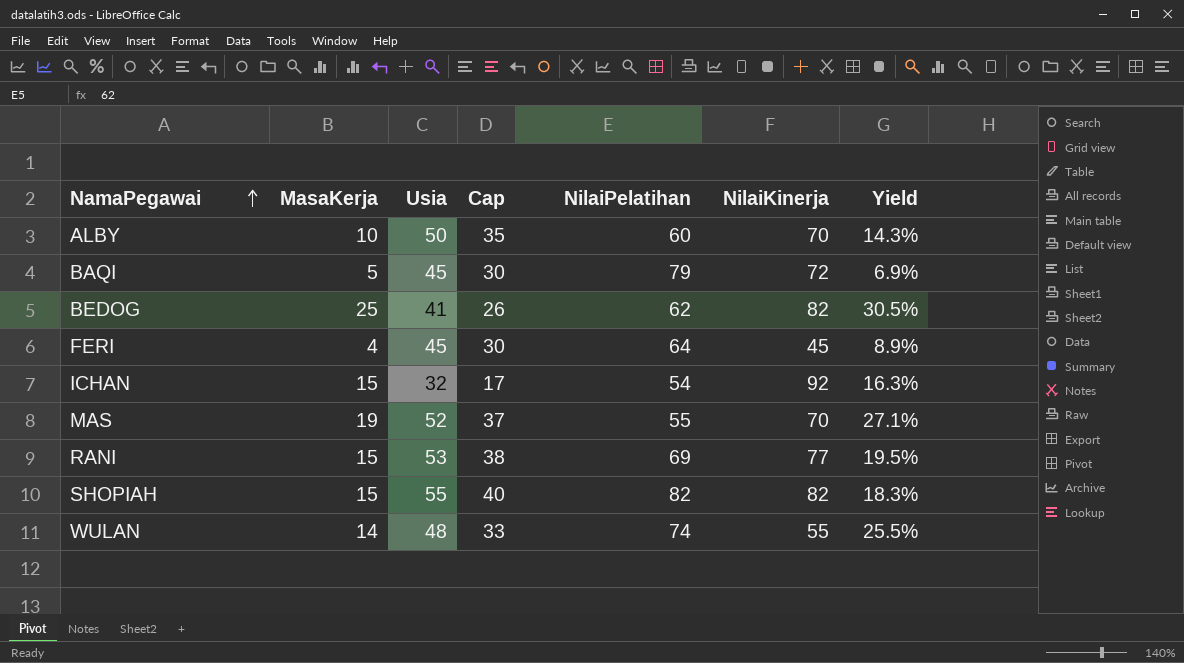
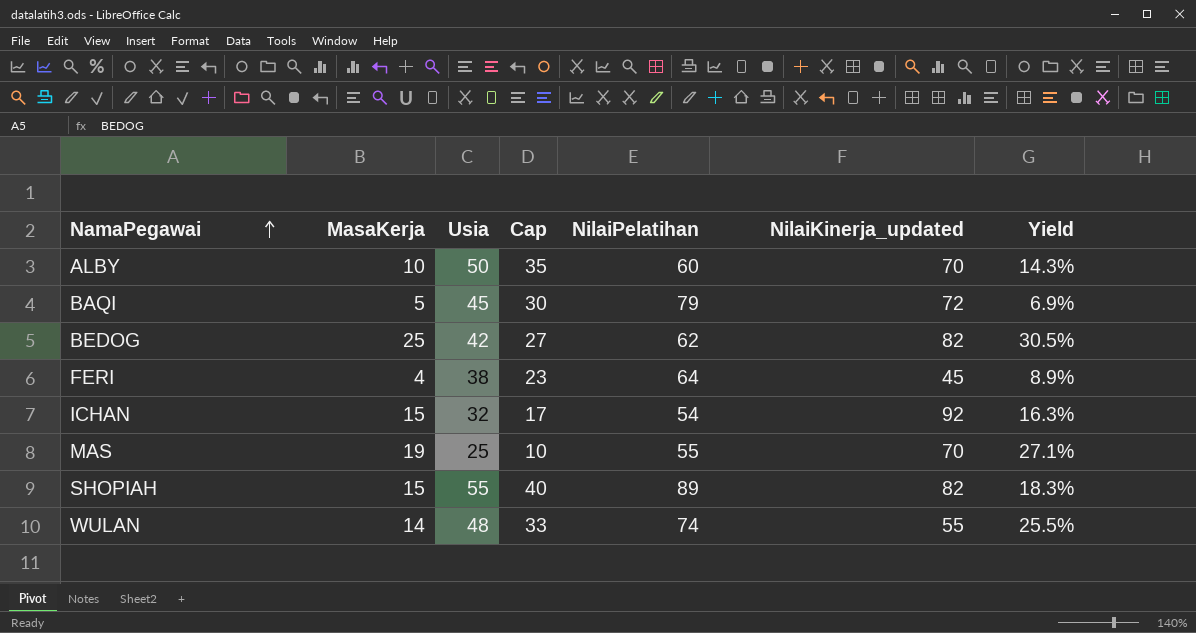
column name: NilaiKinerja -> NilaiKinerja_updated
row RANI: 15 | 53 | 38 | 69 | 77 | 19.5% -> none
BEDOG | Usia: 41 -> 42
BEDOG | Cap: 26 -> 27
FERI | Usia: 45 -> 38
FERI | Cap: 30 -> 23
MAS | Usia: 52 -> 25
MAS | Cap: 37 -> 10
SHOPIAH | NilaiPelatihan: 82 -> 89

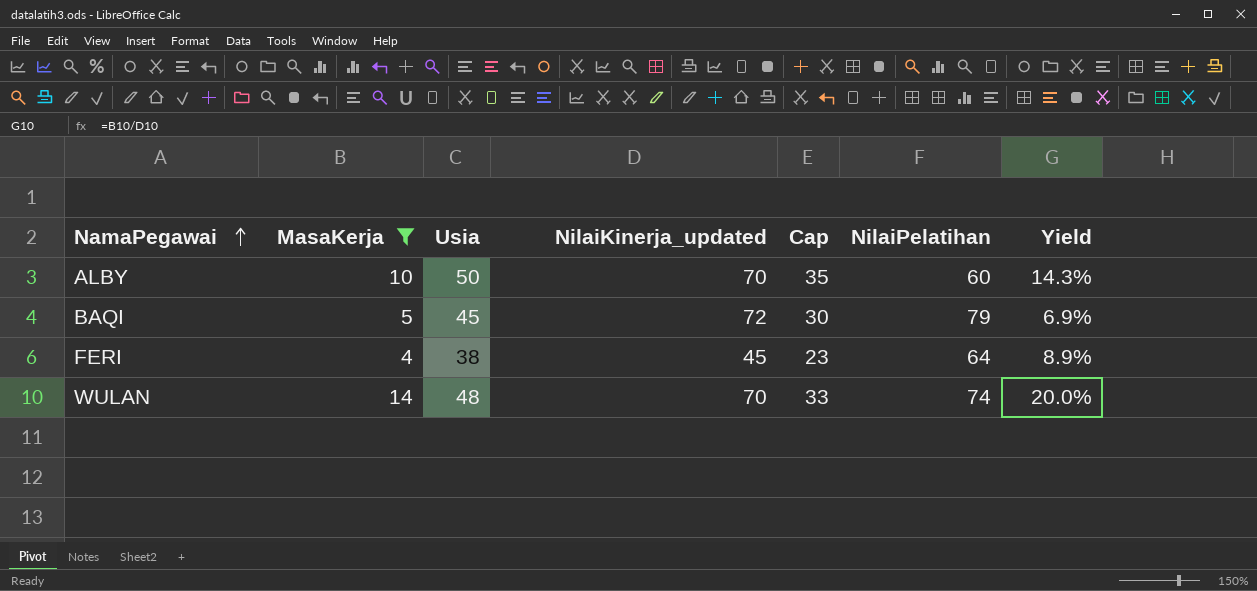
filter: none -> MasaKerja <= 14
column NilaiKinerja_updated | position: 6 -> 4
WULAN | NilaiKinerja_updated: 55 -> 70
WULAN | Yield: 25.5% -> 20.0%

